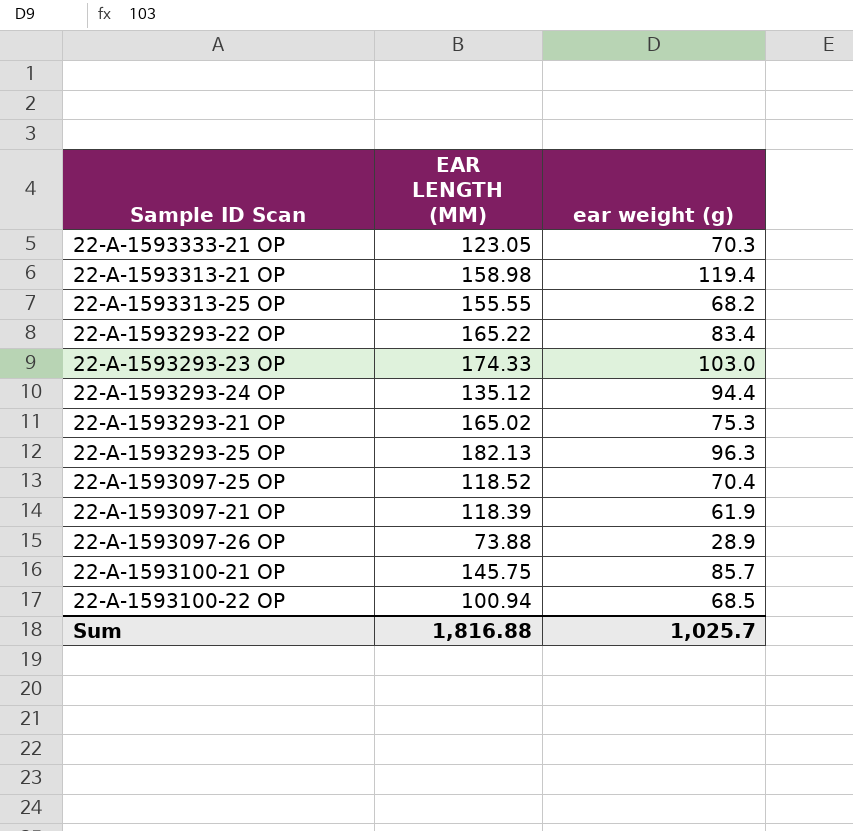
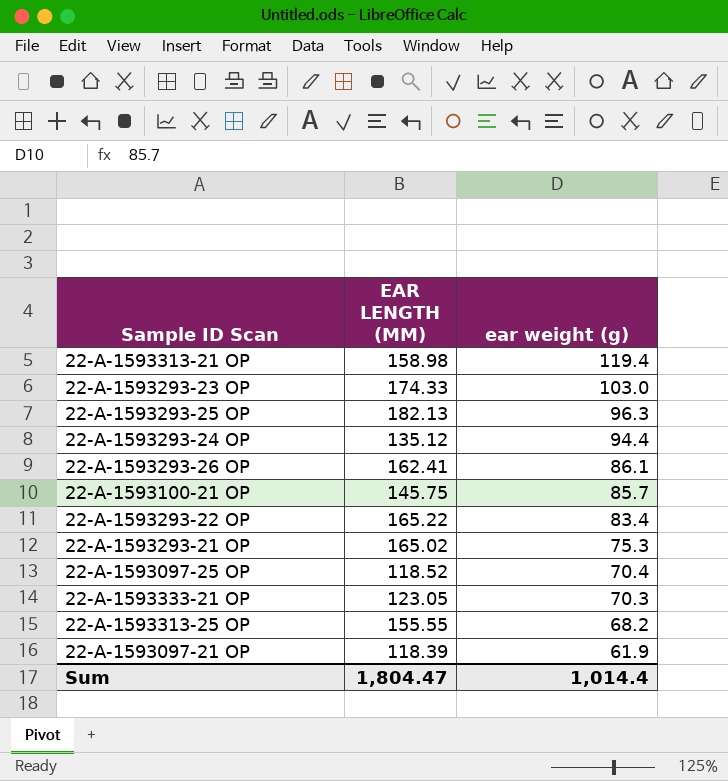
row order: none -> ear weight (g) descending
row 22-A-1593097-26 OP: 73.88 | 28.9 -> none
row 22-A-1593100-22 OP: 100.94 | 68.5 -> none
row 22-A-1593293-26 OP: none -> 162.41 | 86.1
Sum | EAR LENGTH (MM): 1,816.88 -> 1,804.47
Sum | ear weight (g): 1,025.7 -> 1,014.4

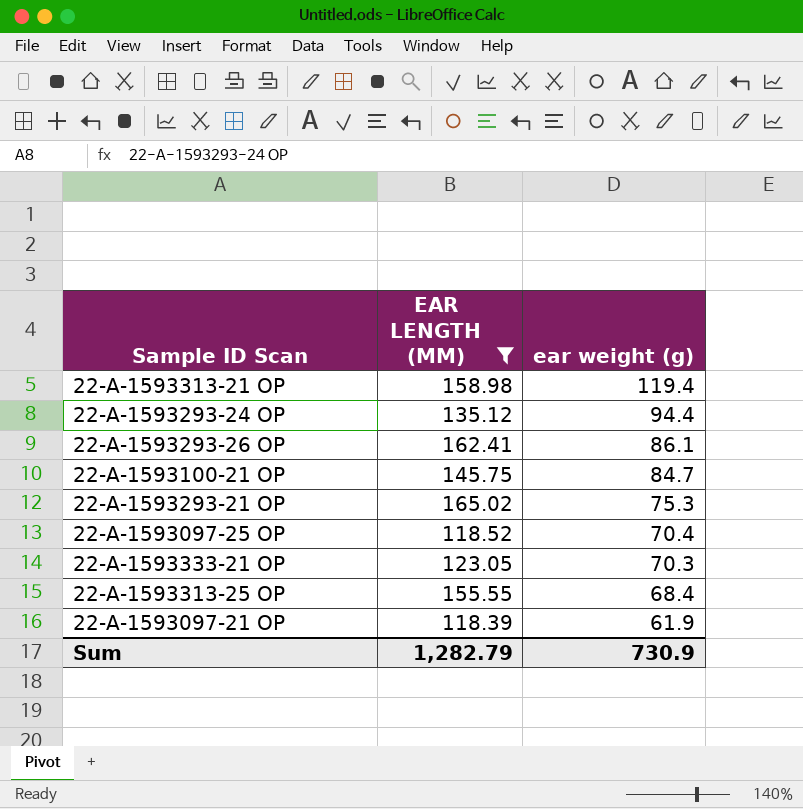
filter: none -> EAR LENGTH (MM) <= 165.02
22-A-1593100-21 OP | ear weight (g): 85.7 -> 84.7
22-A-1593313-25 OP | ear weight (g): 68.2 -> 68.4
Sum | EAR LENGTH (MM): 1,804.47 -> 1,282.79
Sum | ear weight (g): 1,014.4 -> 730.9

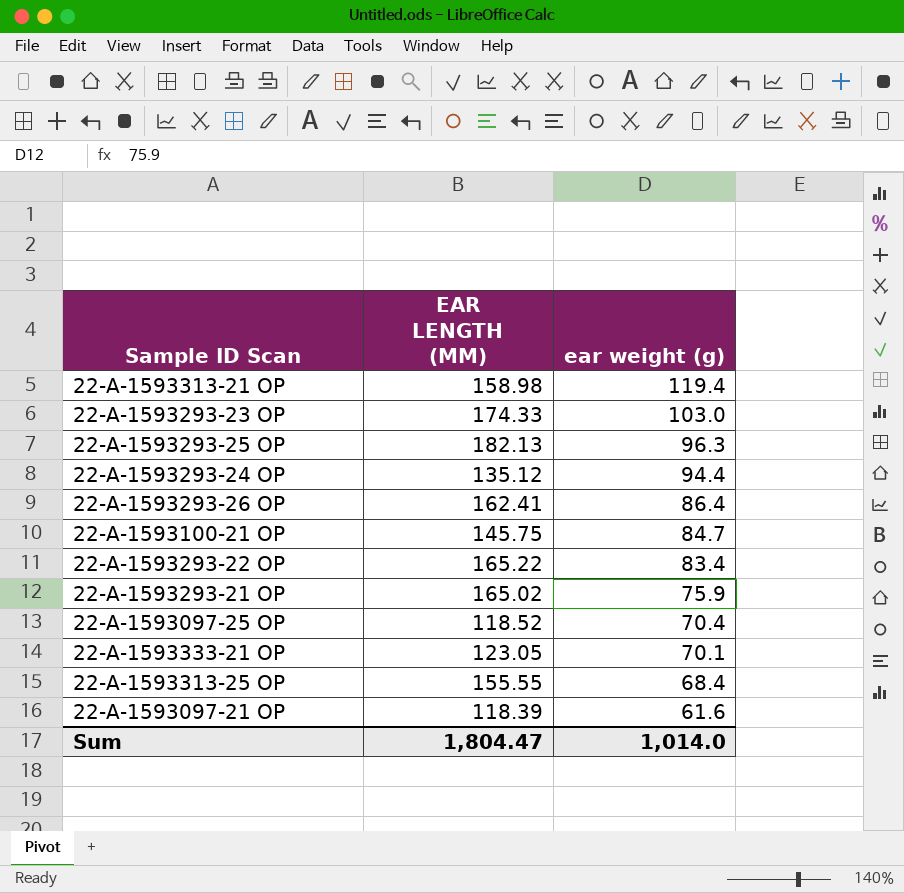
filter: EAR LENGTH (MM) <= 165.02 -> none
22-A-1593293-26 OP | ear weight (g): 86.1 -> 86.4
22-A-1593293-21 OP | ear weight (g): 75.3 -> 75.9
22-A-1593333-21 OP | ear weight (g): 70.3 -> 70.1
22-A-1593097-21 OP | ear weight (g): 61.9 -> 61.6
Sum | EAR LENGTH (MM): 1,282.79 -> 1,804.47
Sum | ear weight (g): 730.9 -> 1,014.0

